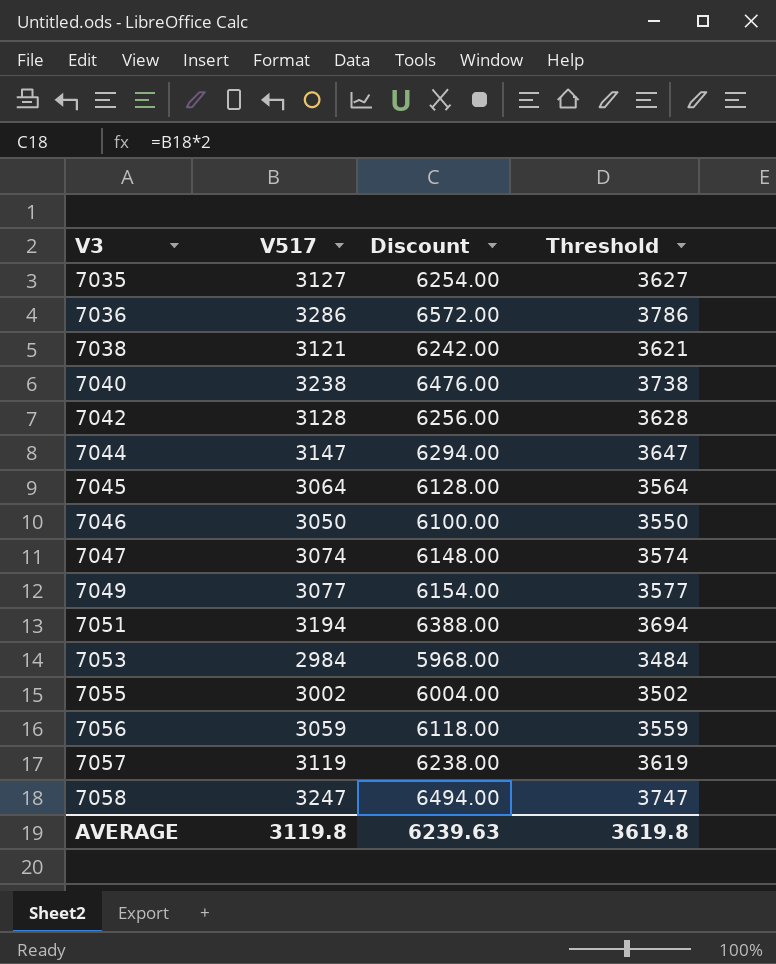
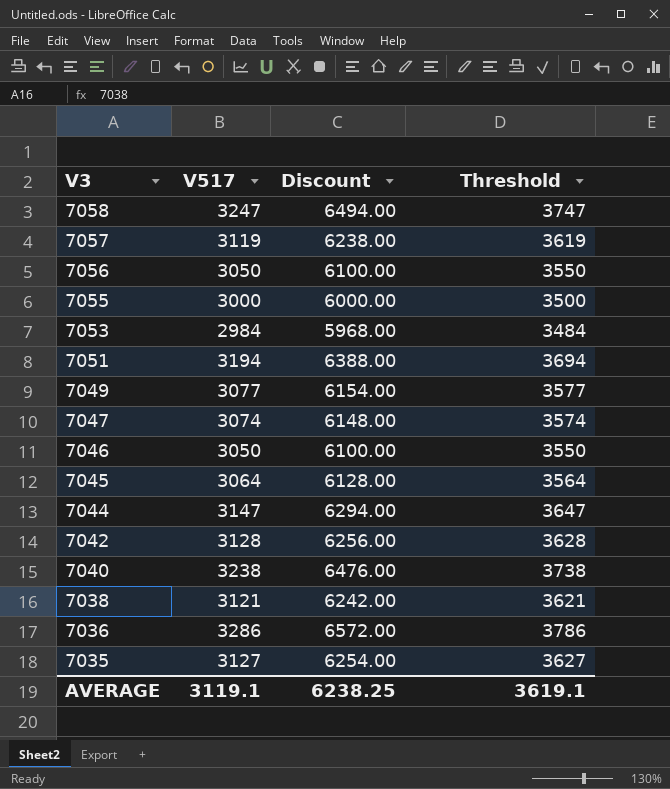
row order: V3 ascending -> V3 descending
7056 | V517: 3059 -> 3050
7056 | Discount: 6118.00 -> 6100.00
7056 | Threshold: 3559 -> 3550
7055 | V517: 3002 -> 3000
7055 | Discount: 6004.00 -> 6000.00
7055 | Threshold: 3502 -> 3500
AVERAGE | V517: 3119.8 -> 3119.1
AVERAGE | Discount: 6239.63 -> 6238.25
AVERAGE | Threshold: 3619.8 -> 3619.1

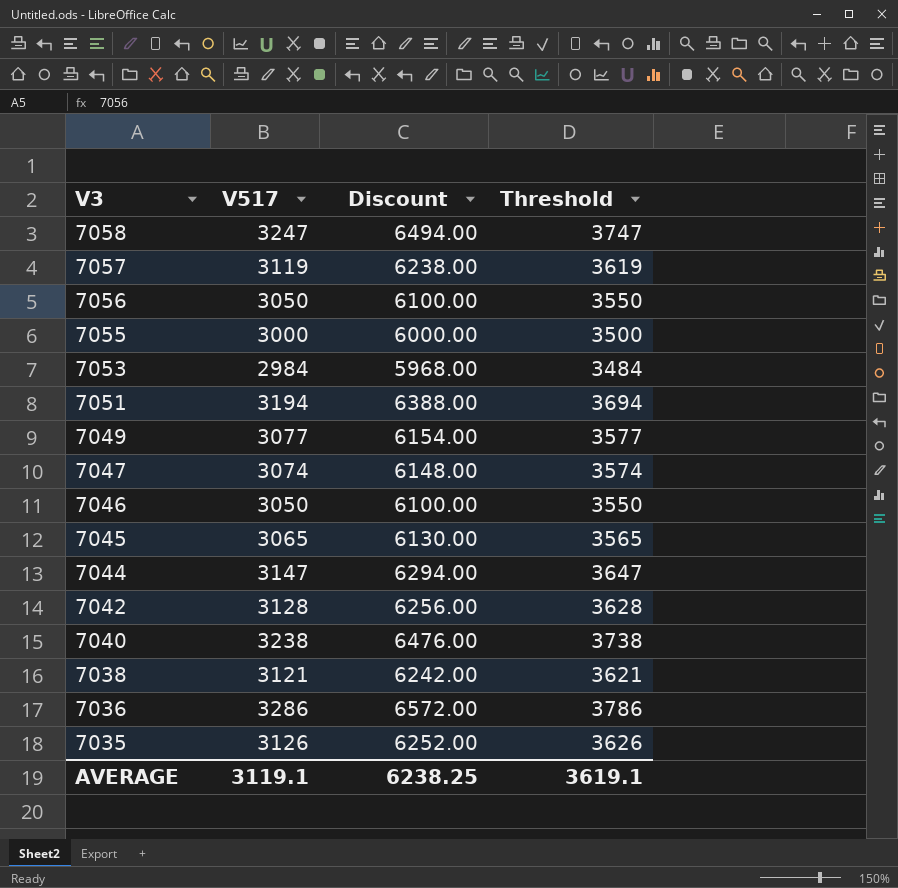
7045 | V517: 3064 -> 3065
7045 | Discount: 6128.00 -> 6130.00
7045 | Threshold: 3564 -> 3565
7035 | V517: 3127 -> 3126
7035 | Discount: 6254.00 -> 6252.00
7035 | Threshold: 3627 -> 3626

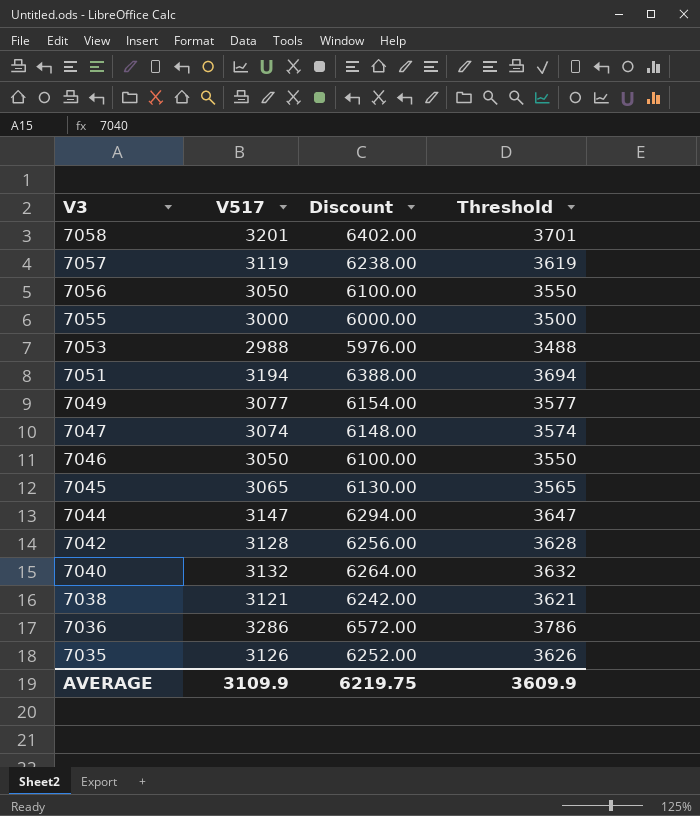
7058 | V517: 3247 -> 3201
7058 | Discount: 6494.00 -> 6402.00
7058 | Threshold: 3747 -> 3701
7053 | V517: 2984 -> 2988
7053 | Discount: 5968.00 -> 5976.00
7053 | Threshold: 3484 -> 3488
7040 | V517: 3238 -> 3132
7040 | Discount: 6476.00 -> 6264.00
7040 | Threshold: 3738 -> 3632
AVERAGE | V517: 3119.1 -> 3109.9
AVERAGE | Discount: 6238.25 -> 6219.75
AVERAGE | Threshold: 3619.1 -> 3609.9

